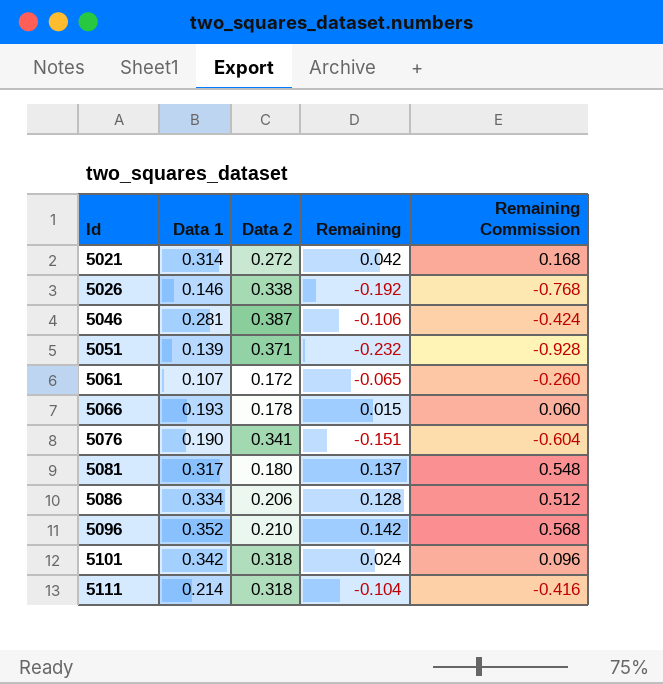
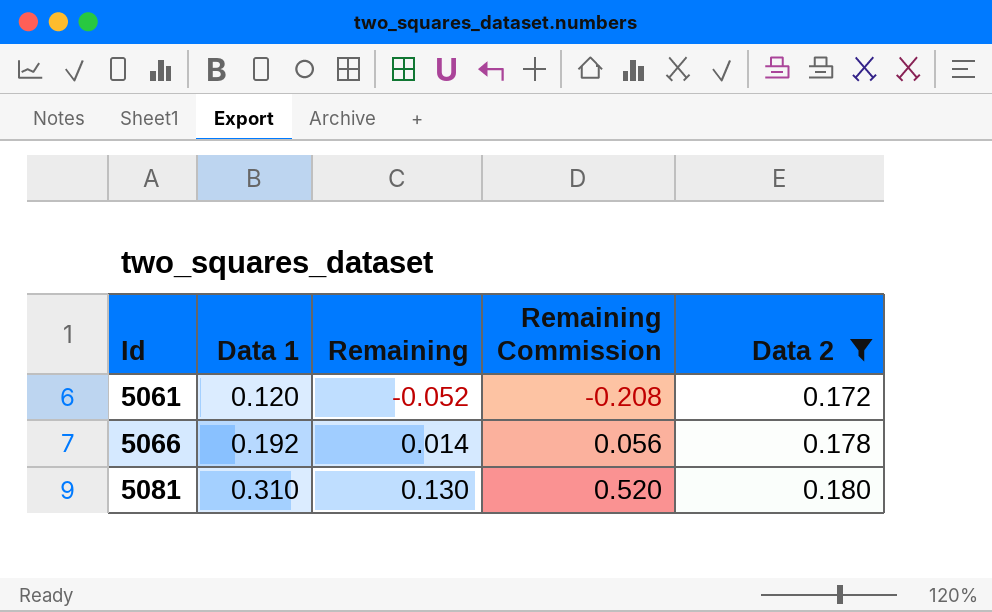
filter: none -> Data 2 <= 0.180
column Data 2 | position: 3 -> 5
5061 | Data 1: 0.107 -> 0.120
5061 | Remaining: -0.065 -> -0.052
5061 | Remaining Commission: -0.260 -> -0.208
5066 | Data 1: 0.193 -> 0.192
5066 | Remaining: 0.015 -> 0.014
5066 | Remaining Commission: 0.060 -> 0.056
5081 | Data 1: 0.317 -> 0.310
5081 | Remaining: 0.137 -> 0.130
5081 | Remaining Commission: 0.548 -> 0.520

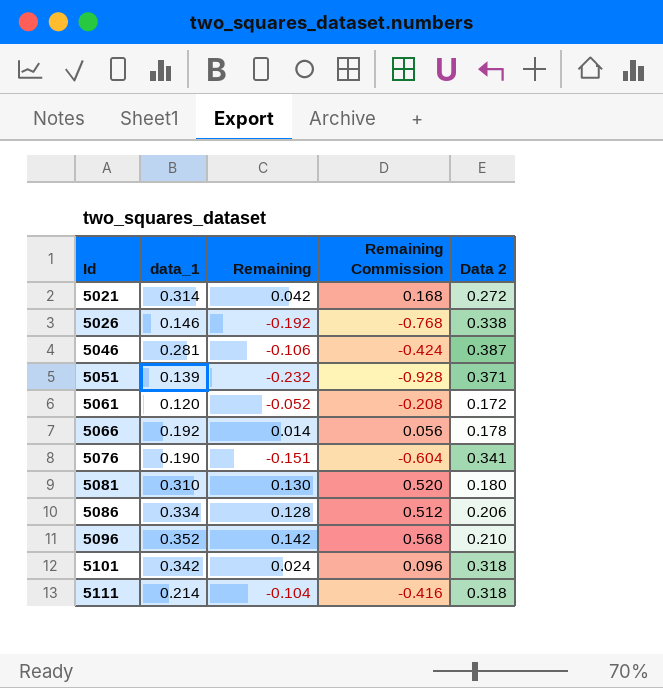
filter: Data 2 <= 0.180 -> none
column name: Data 1 -> data_1

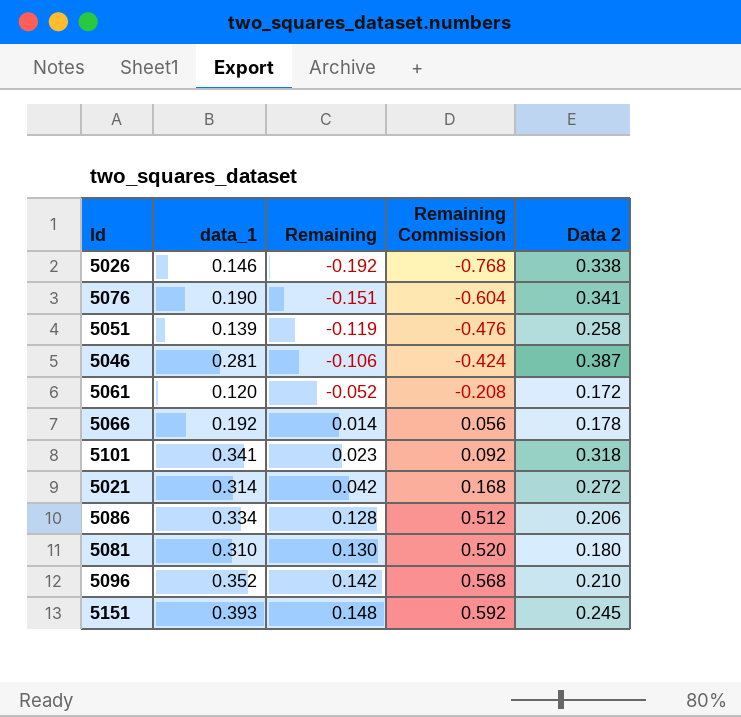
row order: Id ascending -> Remaining ascending
row 5111: 0.214 | -0.104 | -0.416 | 0.318 -> none
5051 | Remaining: -0.232 -> -0.119
5051 | Remaining Commission: -0.928 -> -0.476
5051 | Data 2: 0.371 -> 0.258
5101 | data_1: 0.342 -> 0.341
5101 | Remaining: 0.024 -> 0.023
5101 | Remaining Commission: 0.096 -> 0.092
row 5151: none -> 0.393 | 0.148 | 0.592 | 0.245

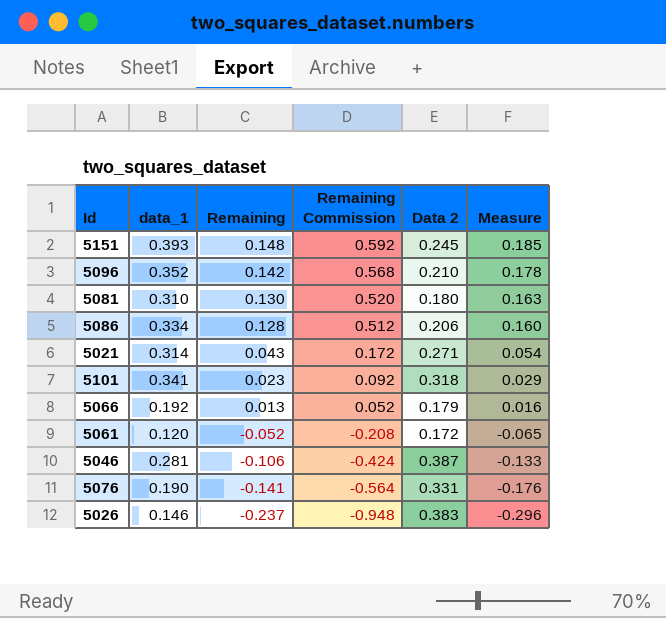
row order: Remaining ascending -> Remaining descending
column Measure | formula: none -> [Remaining] * 1.25
row 5051: 0.139 | -0.119 | -0.476 | 0.258 -> none
5021 | Remaining: 0.042 -> 0.043
5021 | Remaining Commission: 0.168 -> 0.172
5021 | Data 2: 0.272 -> 0.271
5066 | Remaining: 0.014 -> 0.013
5066 | Remaining Commission: 0.056 -> 0.052
5066 | Data 2: 0.178 -> 0.179
5076 | Remaining: -0.151 -> -0.141
5076 | Remaining Commission: -0.604 -> -0.564
5076 | Data 2: 0.341 -> 0.331
5026 | Remaining: -0.192 -> -0.237
5026 | Remaining Commission: -0.768 -> -0.948
5026 | Data 2: 0.338 -> 0.383

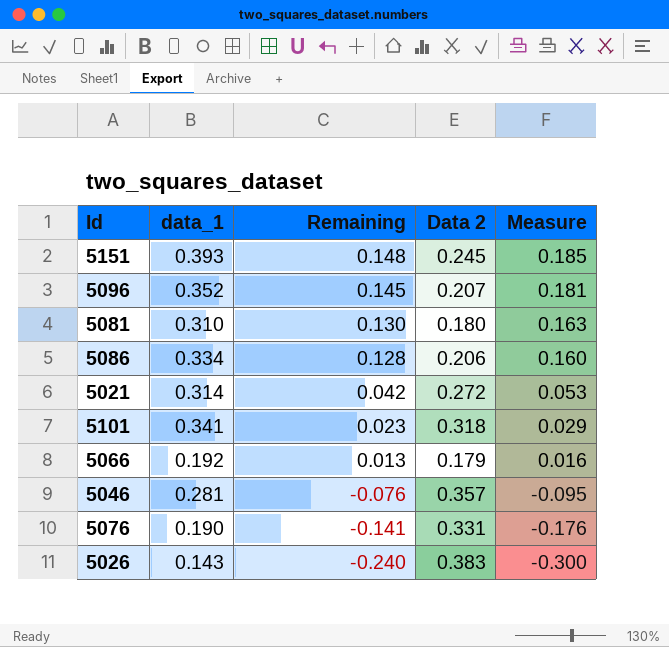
column Remaining Commission | formula: [Remaining] * 4 -> none
row 5061: 0.120 | -0.052 | -0.208 | 0.172 | -0.065 -> none
5096 | Remaining: 0.142 -> 0.145
5096 | Data 2: 0.210 -> 0.207
5096 | Measure: 0.178 -> 0.181
5021 | Remaining: 0.043 -> 0.042
5021 | Data 2: 0.271 -> 0.272
5021 | Measure: 0.054 -> 0.053
5046 | Remaining: -0.106 -> -0.076
5046 | Data 2: 0.387 -> 0.357
5046 | Measure: -0.133 -> -0.095
5026 | data_1: 0.146 -> 0.143
5026 | Remaining: -0.237 -> -0.240
5026 | Measure: -0.296 -> -0.300

